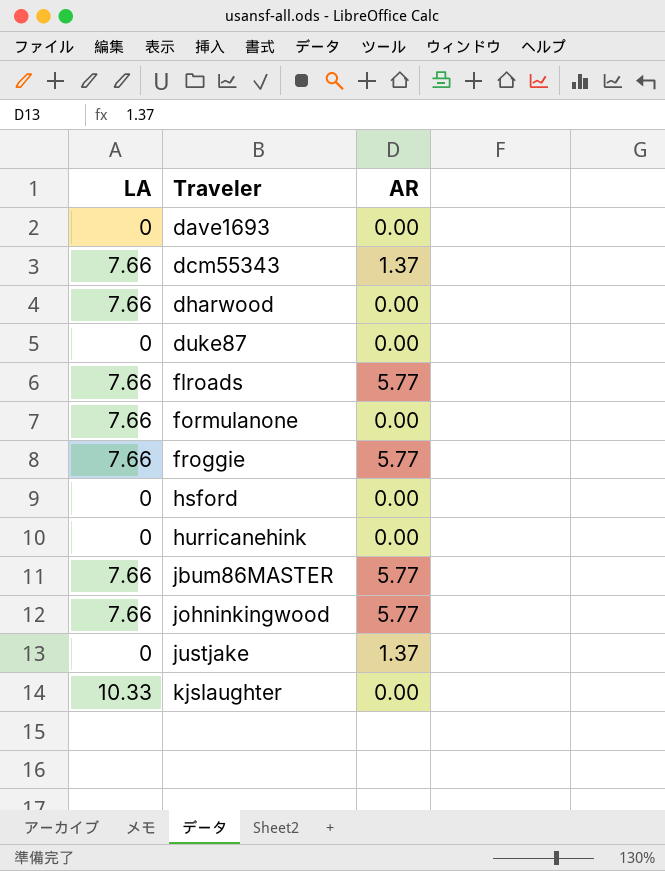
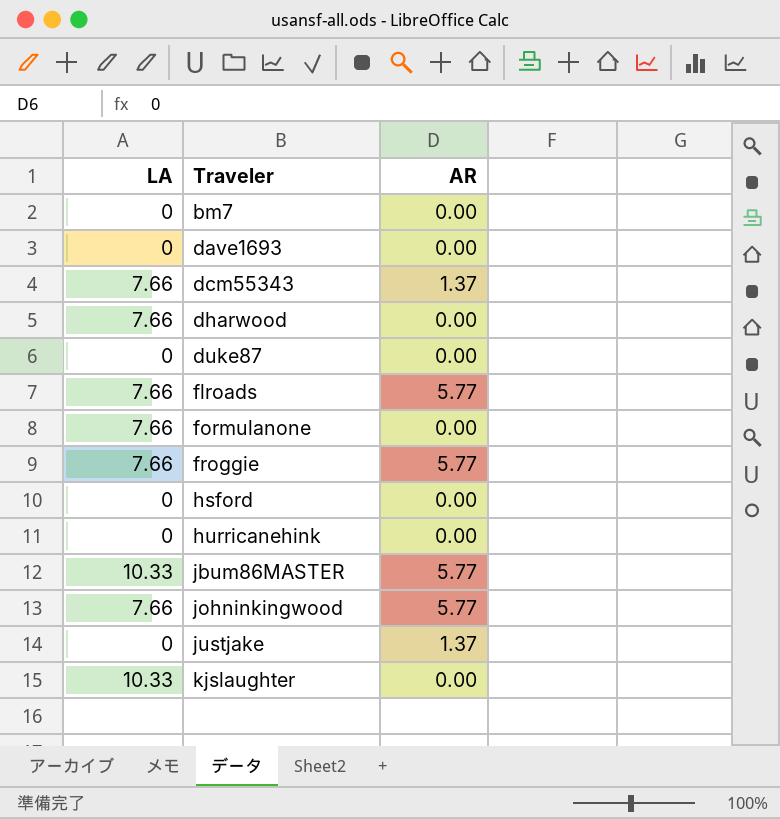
row bm7: none -> 0 | 0.00
jbum86MASTER | LA: 7.66 -> 10.33

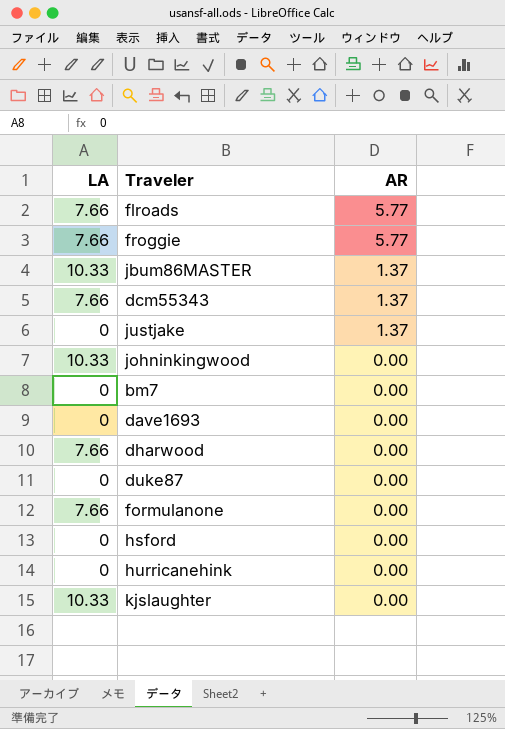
row order: Traveler ascending -> AR descending
jbum86MASTER | AR: 5.77 -> 1.37
johninkingwood | LA: 7.66 -> 10.33
johninkingwood | AR: 5.77 -> 0.00

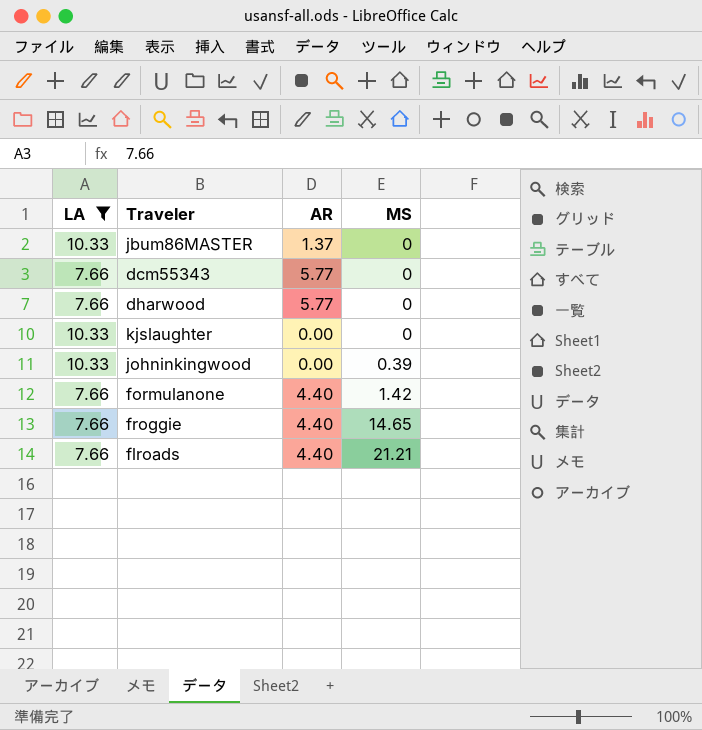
filter: none -> LA != 0
row order: AR descending -> MS ascending
column MS | position: none -> 4
dcm55343 | AR: 1.37 -> 5.77
dharwood | AR: 0.00 -> 5.77
formulanone | AR: 0.00 -> 4.40
froggie | AR: 5.77 -> 4.40
flroads | AR: 5.77 -> 4.40

